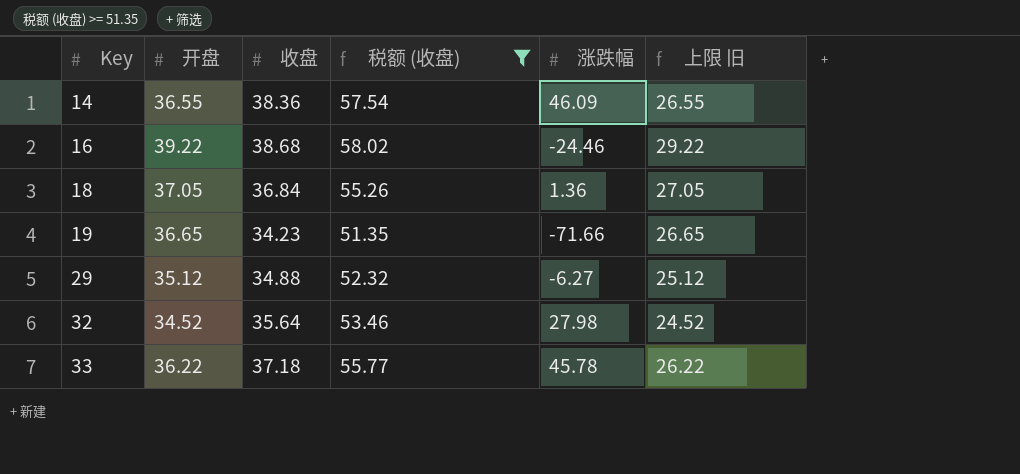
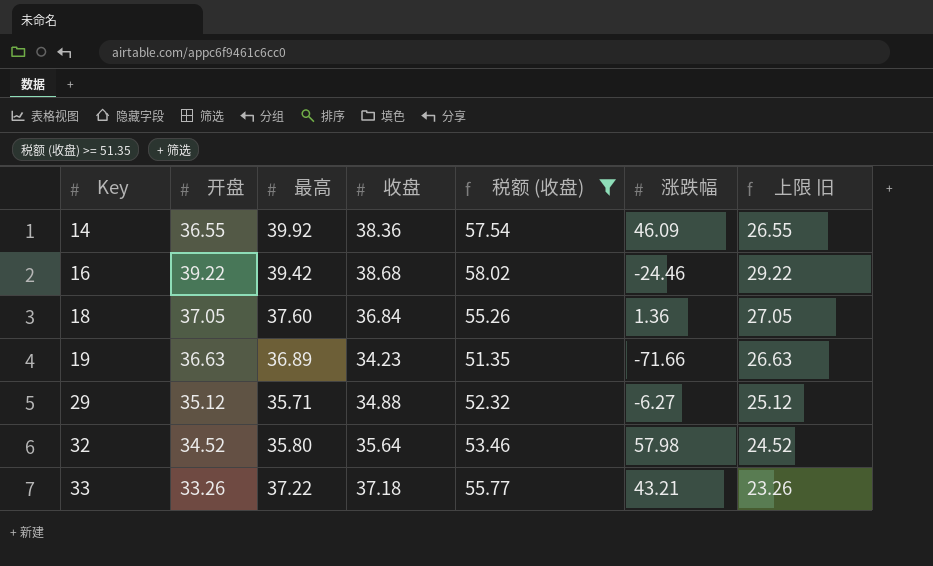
column 最高 | position: none -> 3
19 | 开盘: 36.65 -> 36.63
19 | 上限 旧: 26.65 -> 26.63
32 | 涨跌幅: 27.98 -> 57.98
33 | 开盘: 36.22 -> 33.26
33 | 涨跌幅: 45.78 -> 43.21
33 | 上限 旧: 26.22 -> 23.26

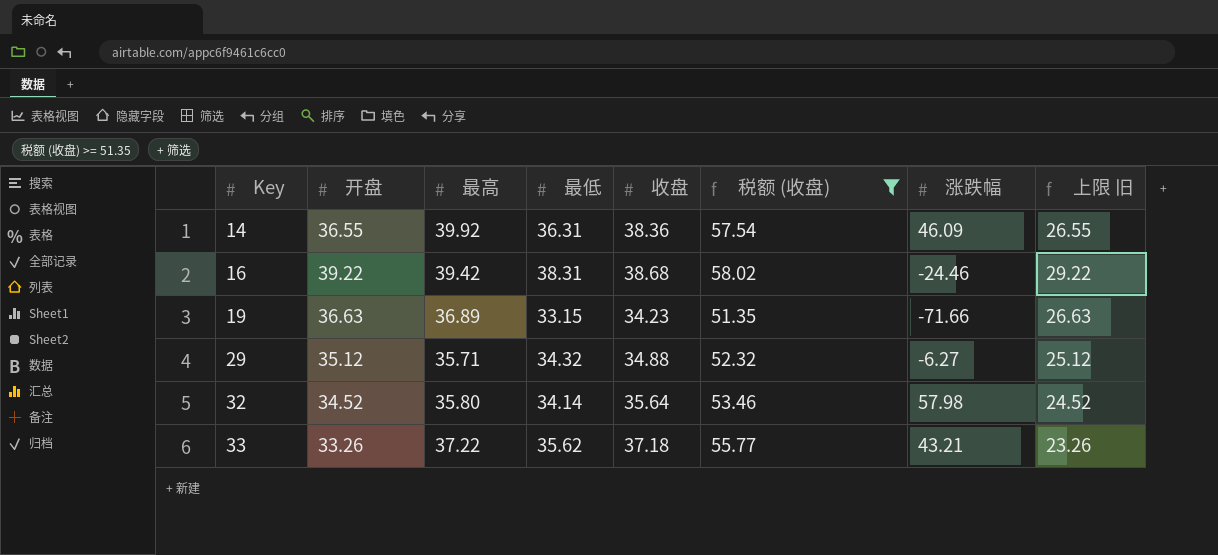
column 最低 | position: none -> 4
row 18: 37.05 | 37.60 | 36.84 | 55.26 | 1.36 | 27.05 -> none

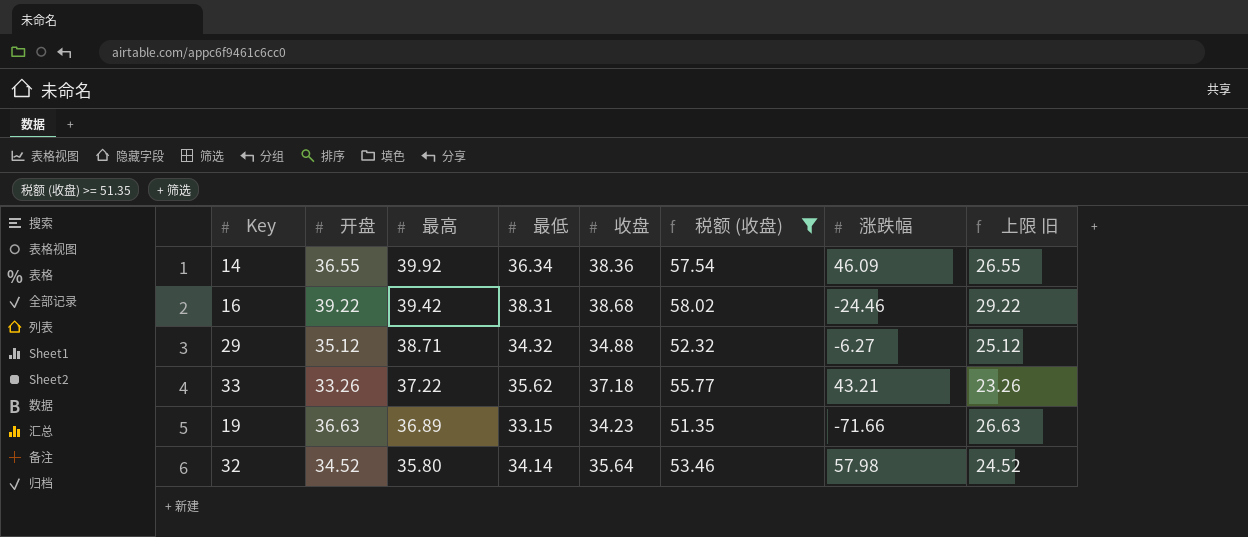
row order: Key ascending -> 最高 descending
14 | 最低: 36.31 -> 36.34
29 | 最高: 35.71 -> 38.71

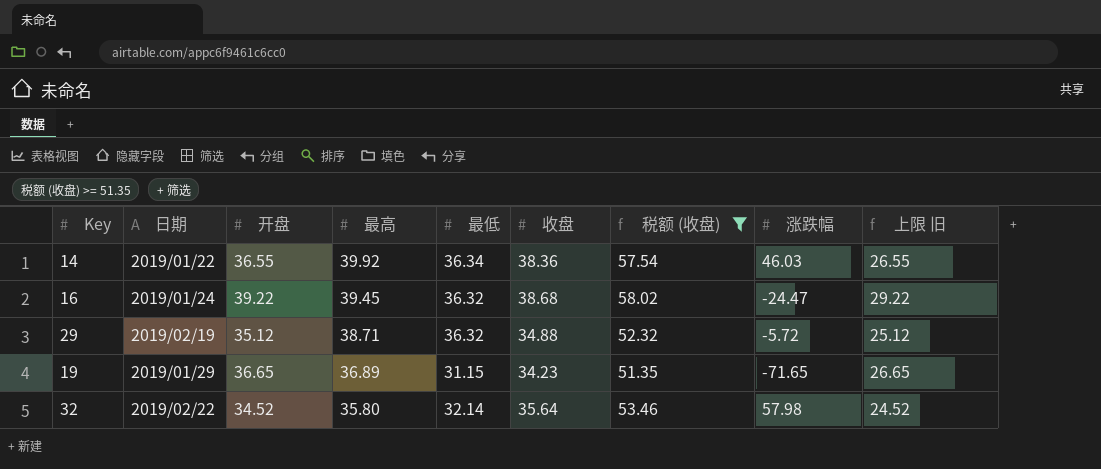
column 日期 | position: none -> 2
row 33: 33.26 | 37.22 | 35.62 | 37.18 | 55.77 | 43.21 | 23.26 -> none
14 | 涨跌幅: 46.09 -> 46.03
16 | 最高: 39.42 -> 39.45
16 | 最低: 38.31 -> 36.32
16 | 涨跌幅: -24.46 -> -24.47
29 | 最低: 34.32 -> 36.32
29 | 涨跌幅: -6.27 -> -5.72
19 | 开盘: 36.63 -> 36.65
19 | 最低: 33.15 -> 31.15
19 | 涨跌幅: -71.66 -> -71.65
19 | 上限 旧: 26.63 -> 26.65
32 | 最低: 34.14 -> 32.14

